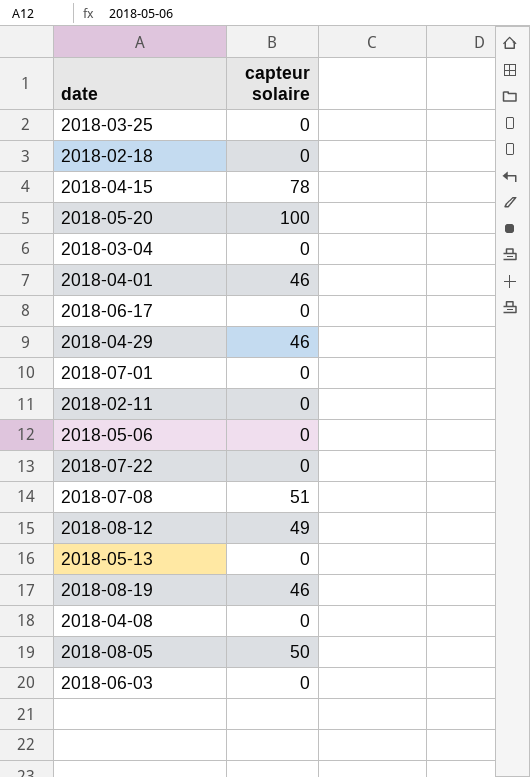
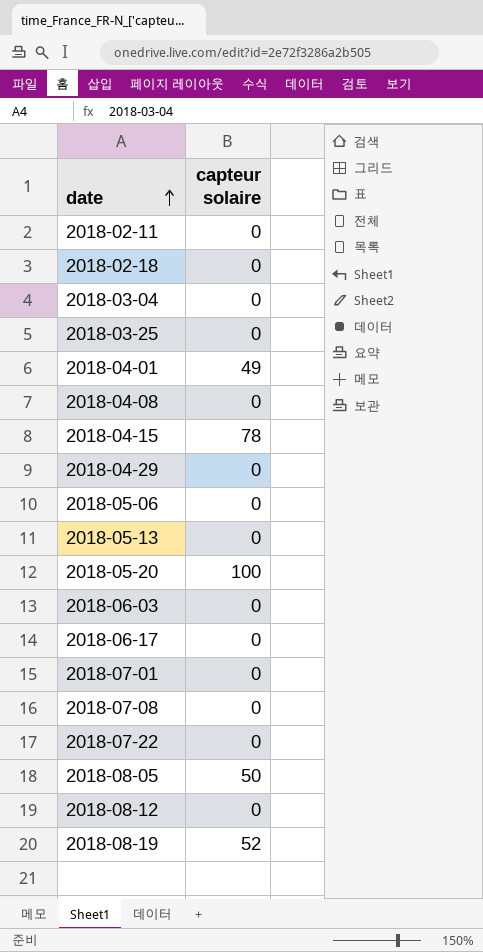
row order: none -> date ascending
2018-04-01 | capteur solaire: 46 -> 49
2018-04-29 | capteur solaire: 46 -> 0
2018-07-08 | capteur solaire: 51 -> 0
2018-08-12 | capteur solaire: 49 -> 0
2018-08-19 | capteur solaire: 46 -> 52

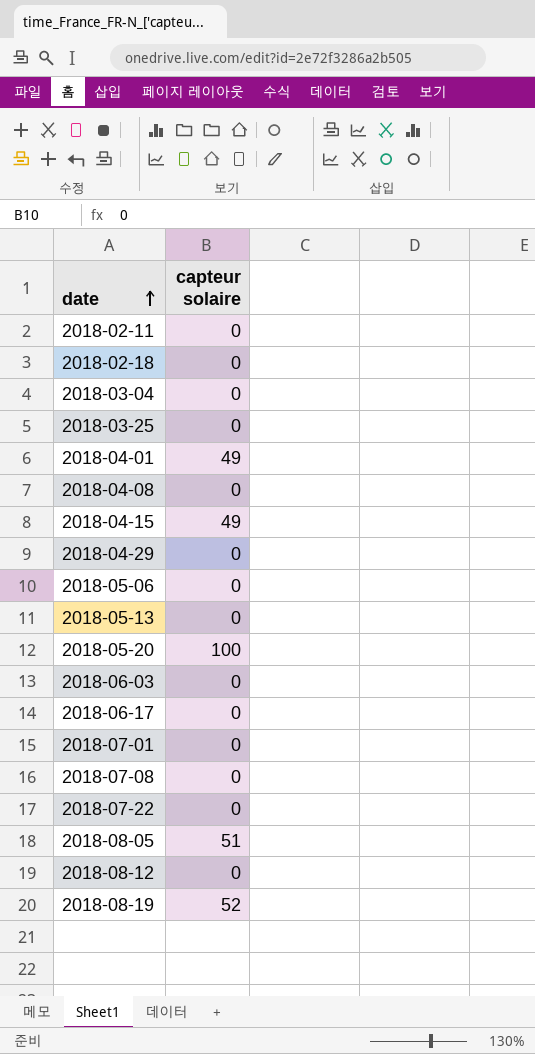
2018-04-15 | capteur solaire: 78 -> 49
2018-08-05 | capteur solaire: 50 -> 51

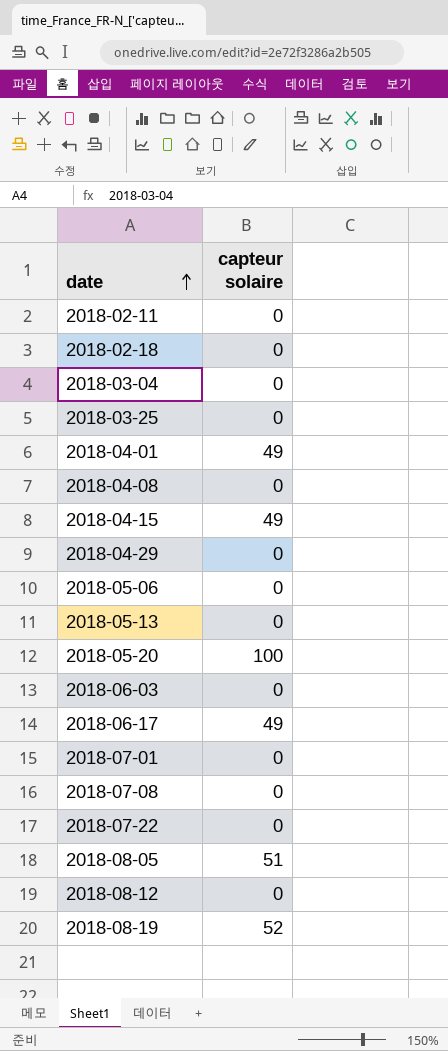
2018-06-17 | capteur solaire: 0 -> 49

